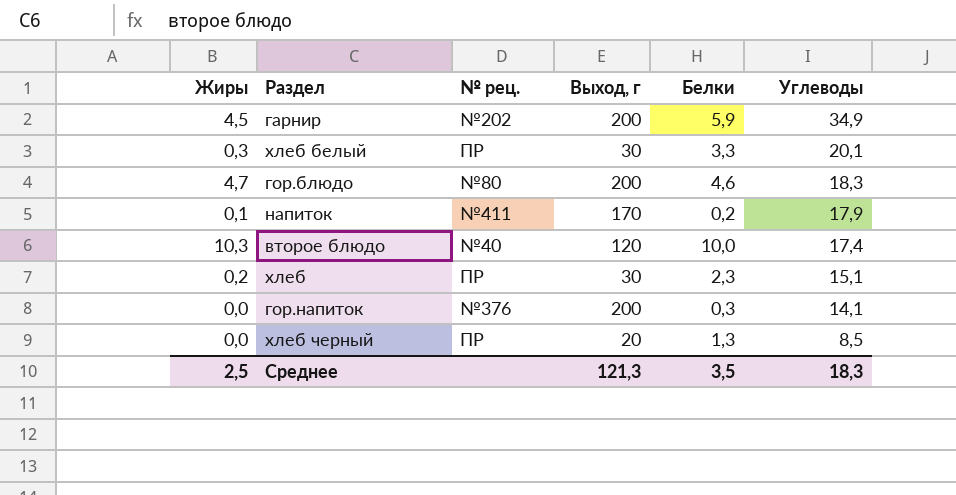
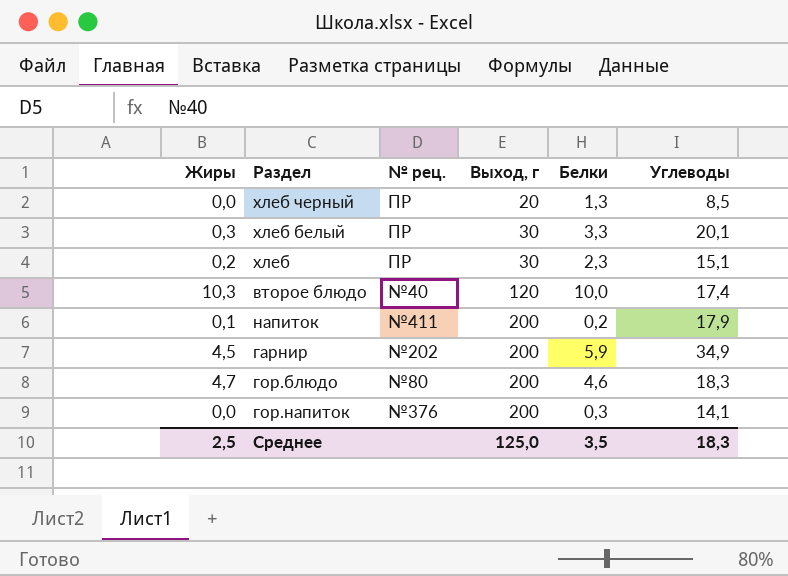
row order: Углеводы descending -> Выход, г ascending
напиток | Выход, г: 170 -> 200
Среднее | Выход, г: 121,3 -> 125,0

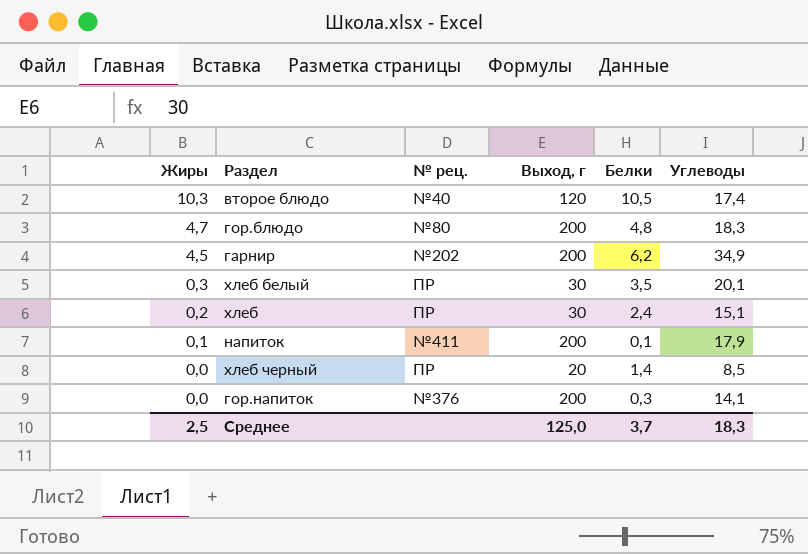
row order: Выход, г ascending -> Жиры descending
второе блюдо | Белки: 10,0 -> 10,5
гор.блюдо | Белки: 4,6 -> 4,8
гарнир | Белки: 5,9 -> 6,2
хлеб белый | Белки: 3,3 -> 3,5
хлеб | Белки: 2,3 -> 2,4
напиток | Белки: 0,2 -> 0,1
хлеб черный | Белки: 1,3 -> 1,4
Среднее | Белки: 3,5 -> 3,7

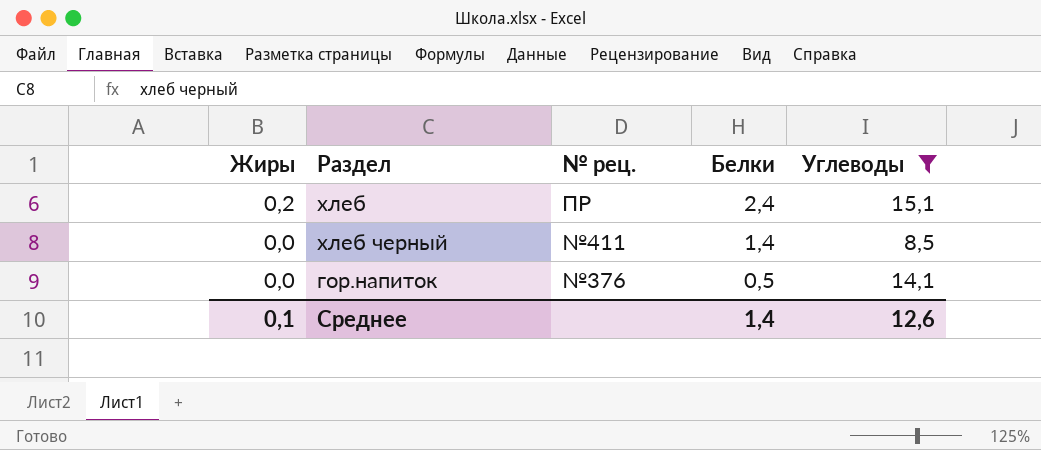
filter: none -> Углеводы <= 15,1
column Выход, г | position: 4 -> none
хлеб черный | № рец.: ПР -> №411
гор.напиток | Белки: 0,3 -> 0,5
Среднее | Жиры: 2,5 -> 0,1
Среднее | Белки: 3,7 -> 1,4
Среднее | Углеводы: 18,3 -> 12,6

